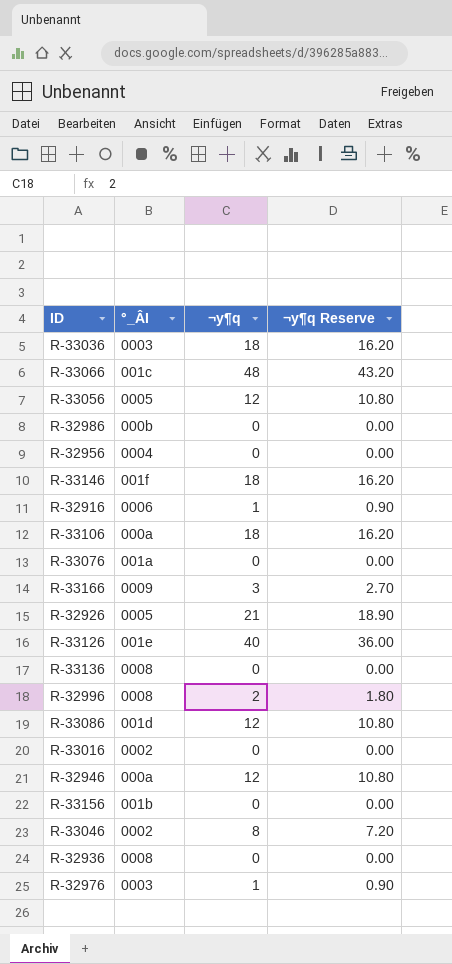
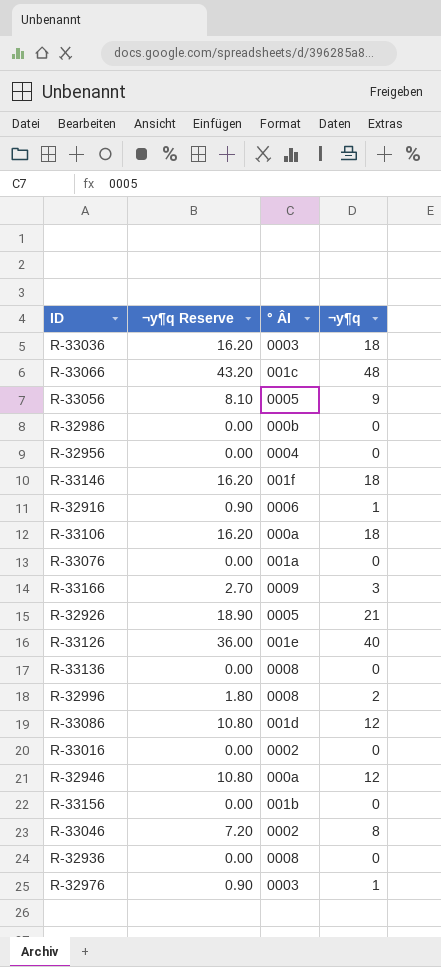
column ¬y¶q Reserve | position: 4 -> 2
column name: °_ÂI -> ° ÂI
R-33056 | ¬y¶q Reserve: 10.80 -> 8.10
R-33056 | ¬y¶q: 12 -> 9

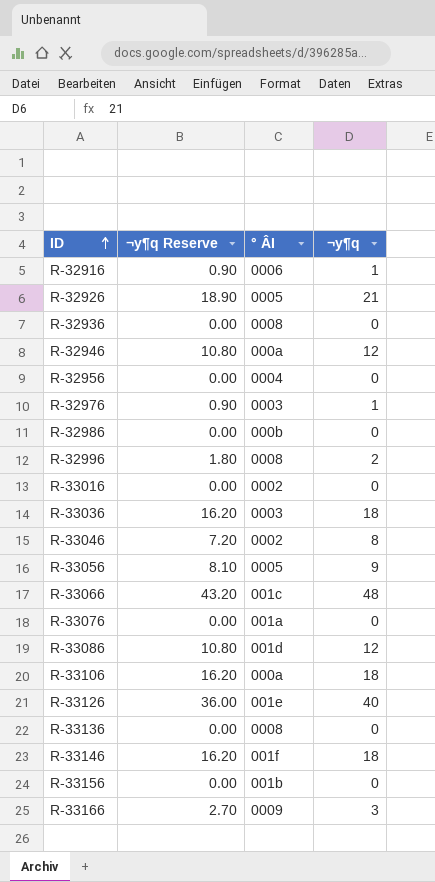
row order: none -> ID ascending

